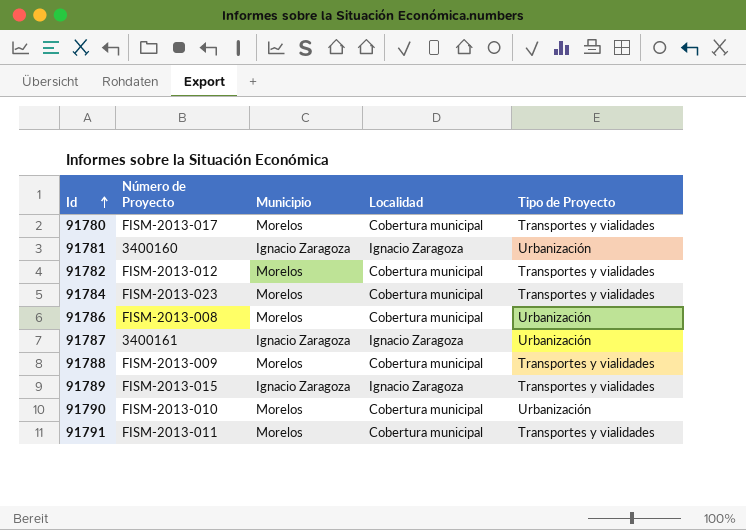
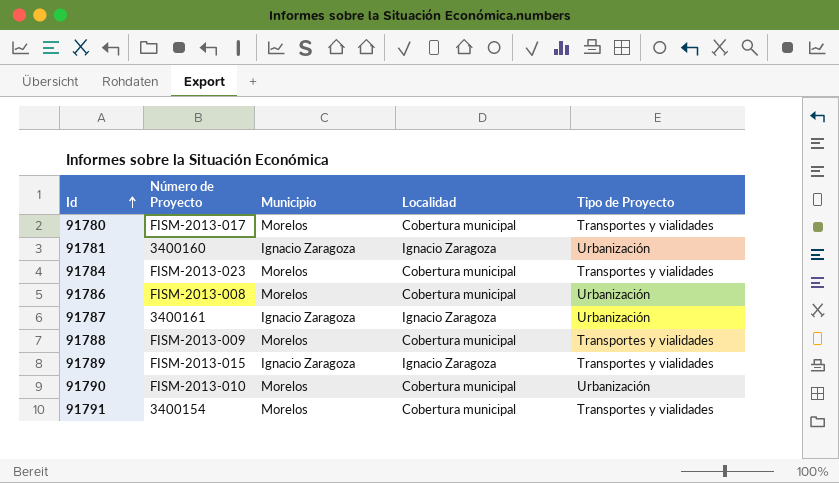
row 91782: FISM-2013-012 | Morelos | Cobertura municipal | Transportes y vialidades -> none
91791 | Número de Proyecto: FISM-2013-011 -> 3400154

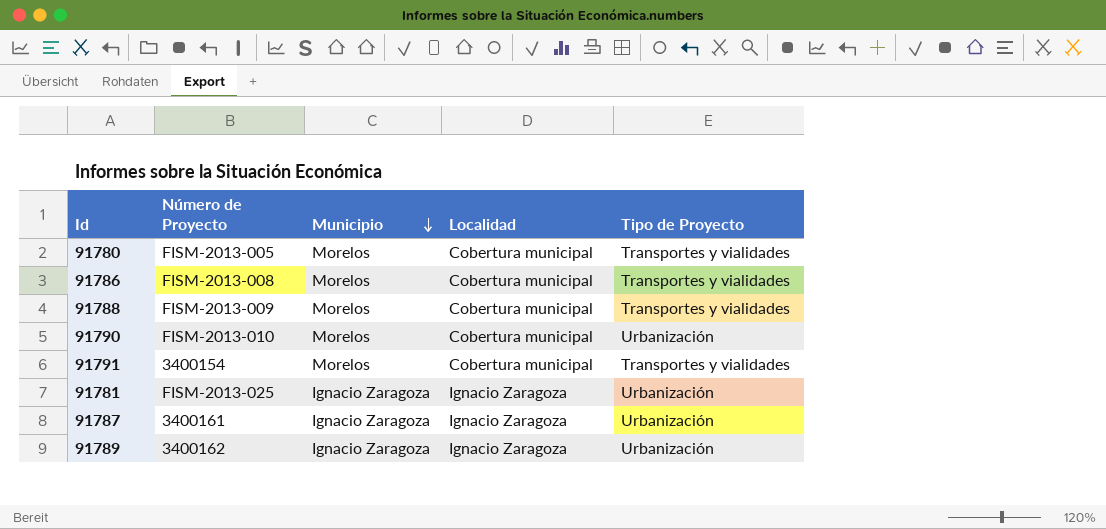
row order: Id ascending -> Municipio descending
row 91784: FISM-2013-023 | Morelos | Cobertura municipal | Transportes y vialidades -> none
91780 | Número de Proyecto: FISM-2013-017 -> FISM-2013-005
91786 | Tipo de Proyecto: Urbanización -> Transportes y vialidades
91781 | Número de Proyecto: 3400160 -> FISM-2013-025
91789 | Número de Proyecto: FISM-2013-015 -> 3400162
91789 | Tipo de Proyecto: Transportes y vialidades -> Urbanización

